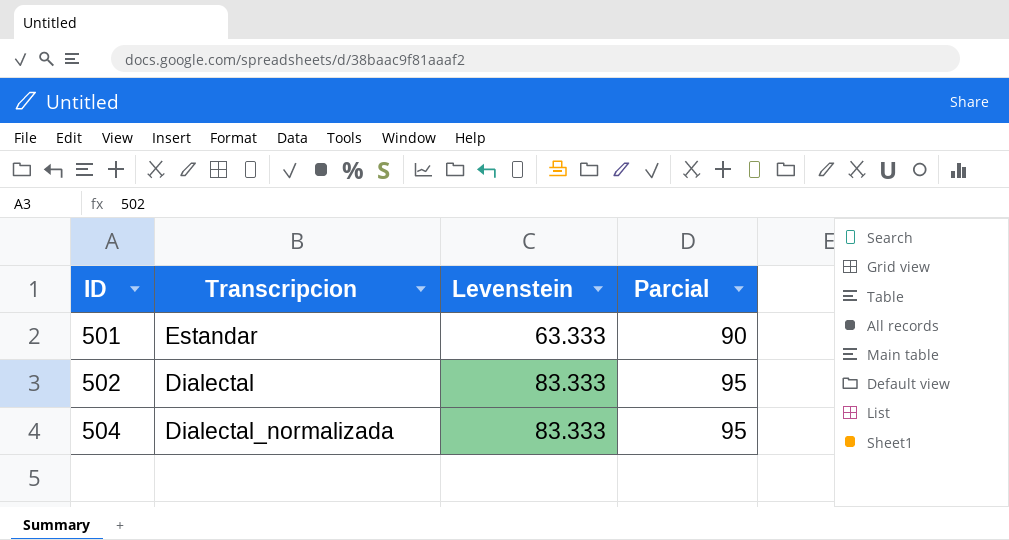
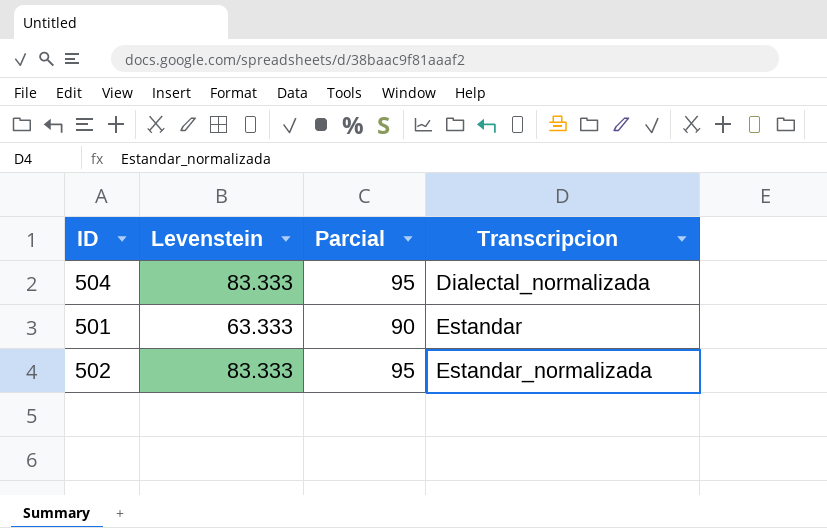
row order: ID ascending -> Transcripcion ascending
column Transcripcion | position: 2 -> 4
502 | Transcripcion: Dialectal -> Estandar_normalizada

